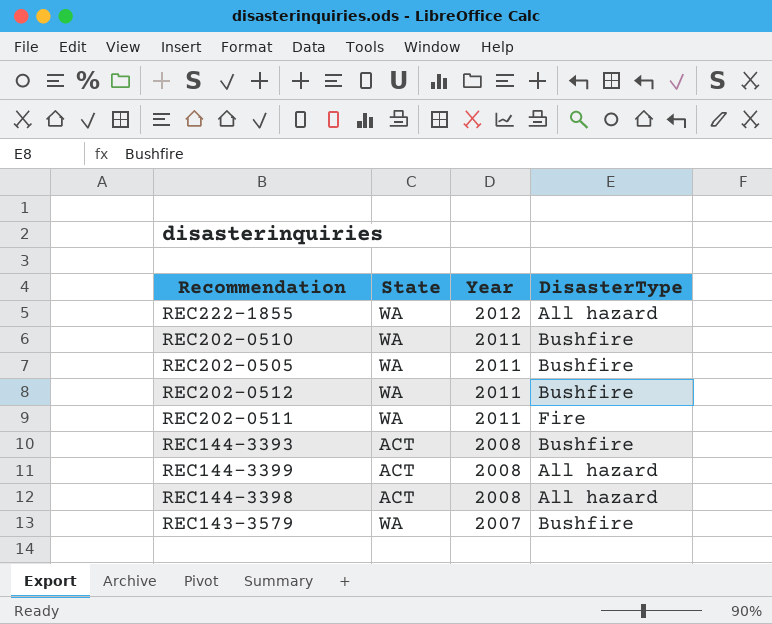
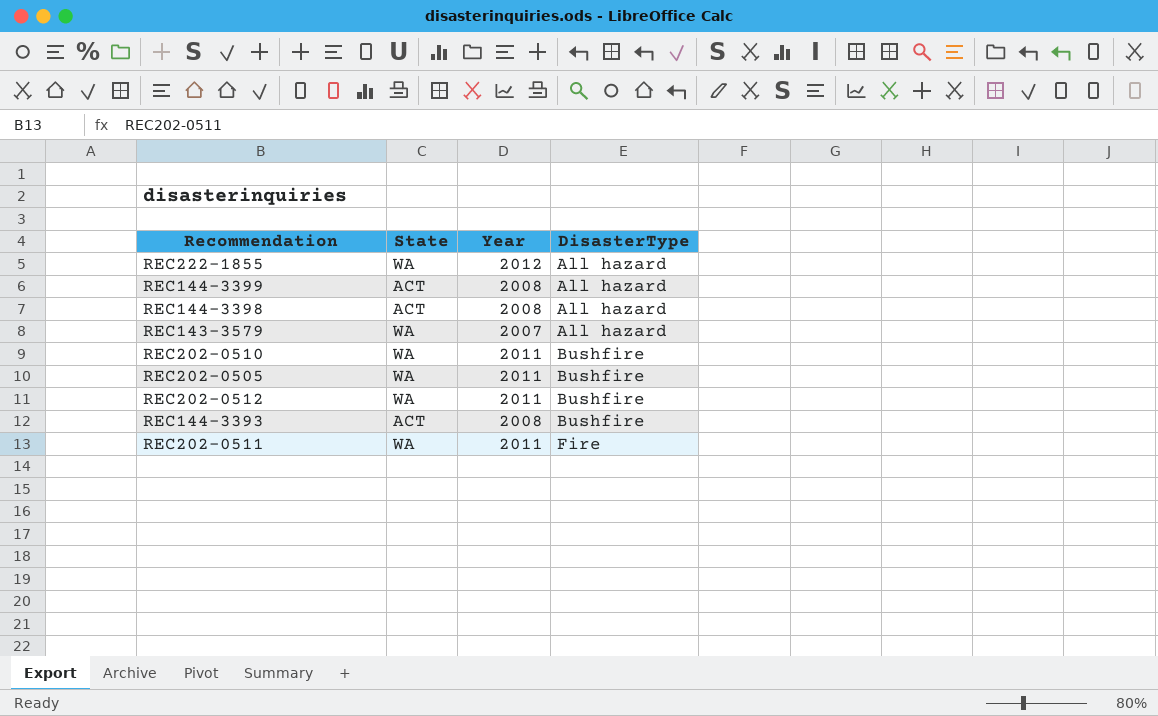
row order: Year descending -> DisasterType ascending
REC143-3579 | DisasterType: Bushfire -> All hazard

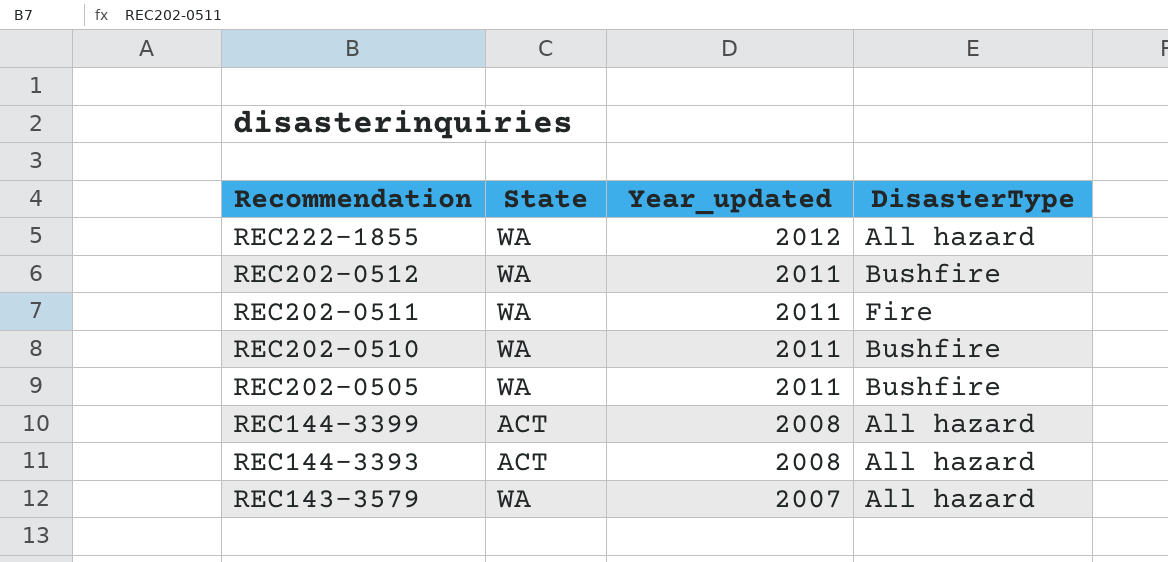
row order: DisasterType ascending -> Recommendation descending
column name: Year -> Year_updated
row REC144-3398: ACT | 2008 | All hazard -> none
REC144-3393 | DisasterType: Bushfire -> All hazard

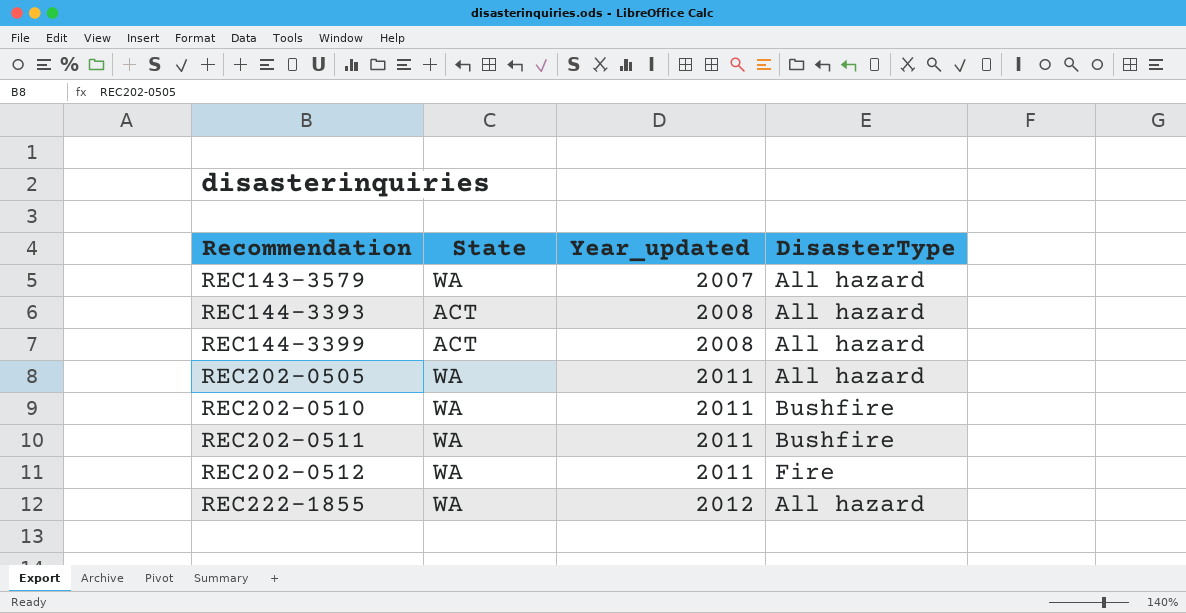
row order: Recommendation descending -> Recommendation ascending
REC202-0505 | DisasterType: Bushfire -> All hazard
REC202-0511 | DisasterType: Fire -> Bushfire
REC202-0512 | DisasterType: Bushfire -> Fire

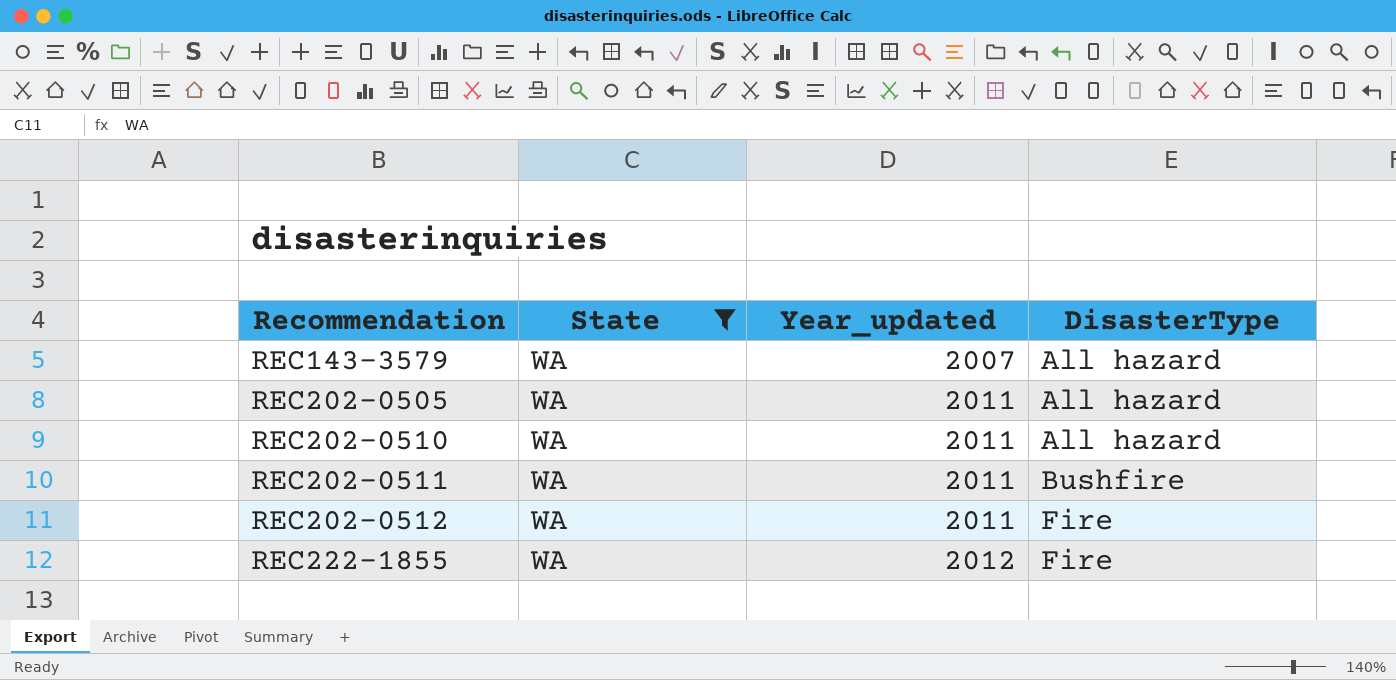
filter: none -> State = WA
REC202-0510 | DisasterType: Bushfire -> All hazard
REC222-1855 | DisasterType: All hazard -> Fire

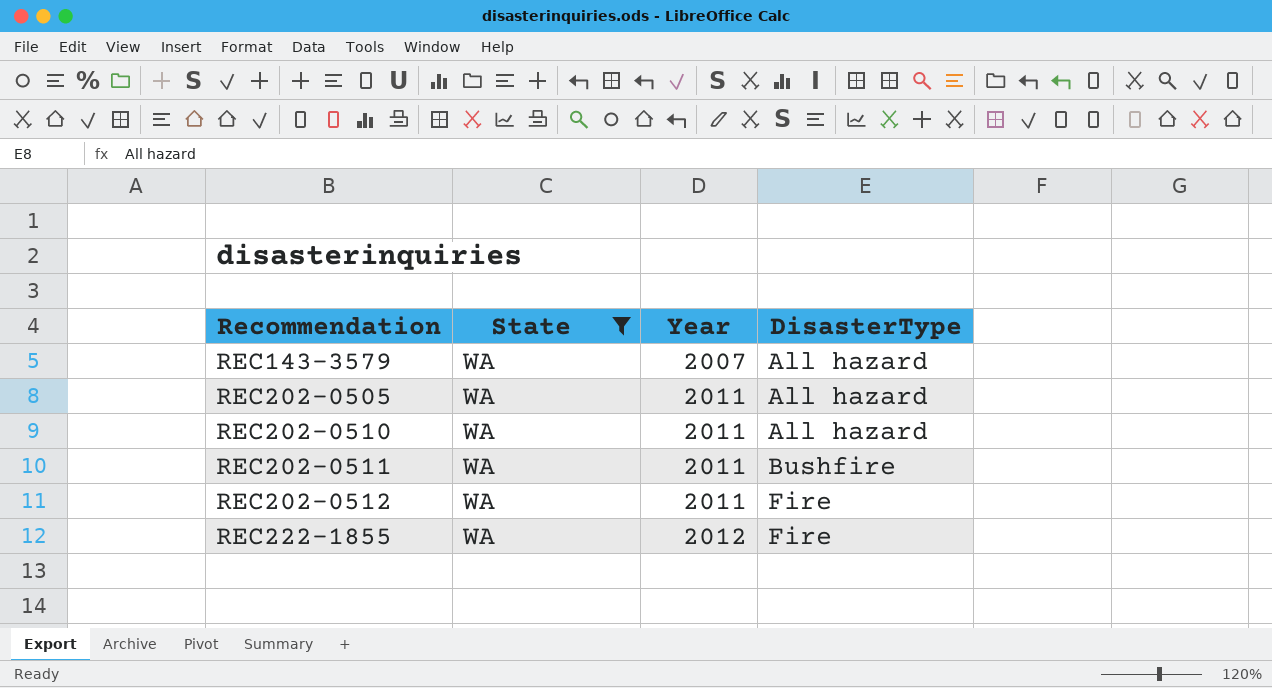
column name: Year_updated -> Year

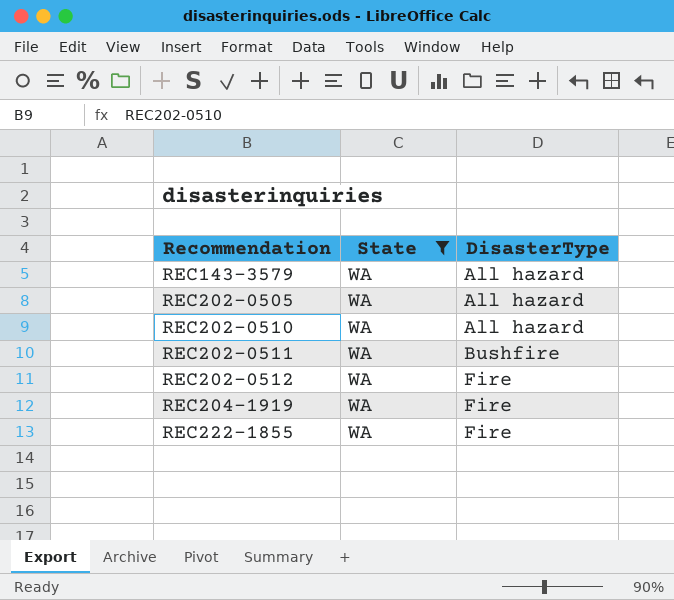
column Year | position: 3 -> none
row REC204-1919: none -> WA | Fire

